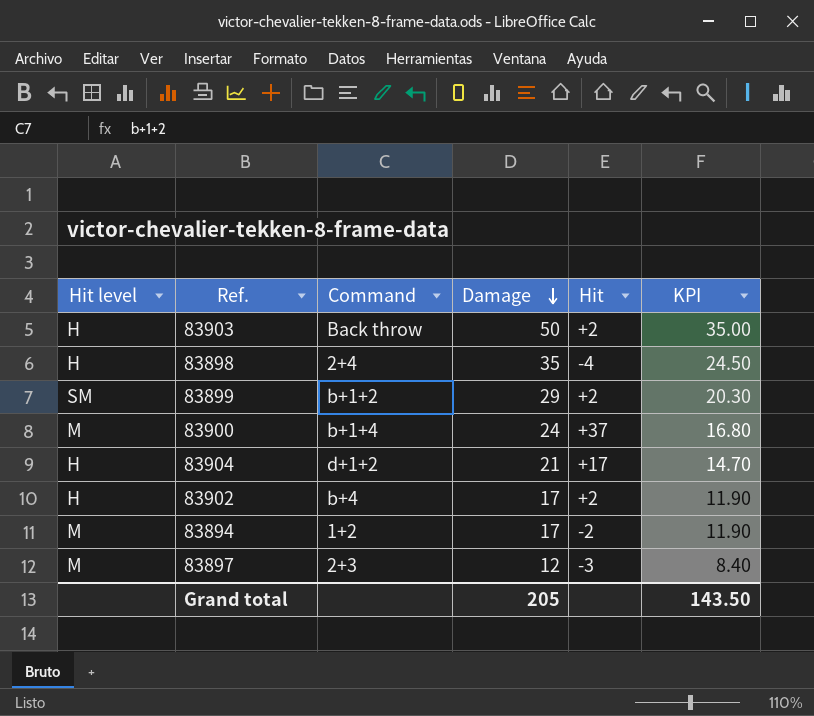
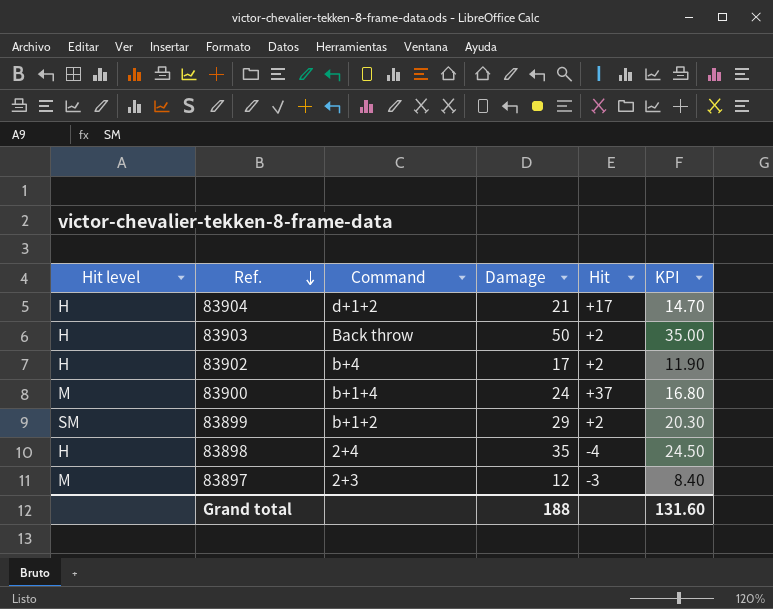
row order: Damage descending -> Ref. descending
row 83894: M | 1+2 | 17 | -2 | 11.90 -> none
Grand total | Damage: 205 -> 188
Grand total | KPI: 143.50 -> 131.60

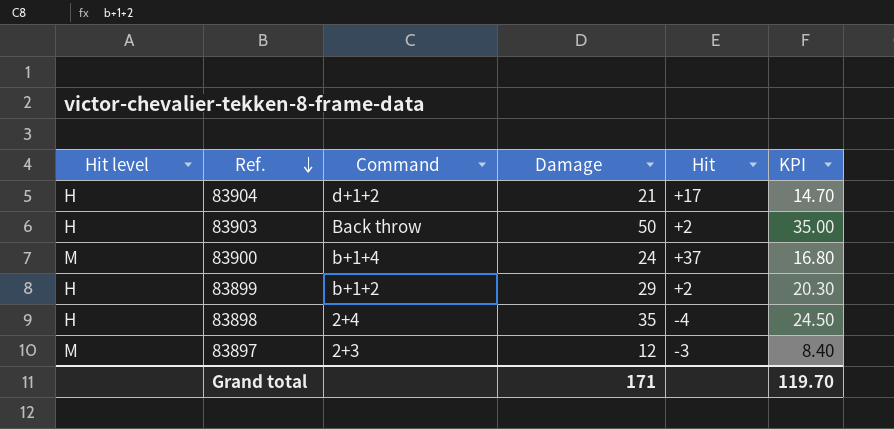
row 83902: H | b+4 | 17 | +2 | 11.90 -> none
83899 | Hit level: SM -> H
Grand total | Damage: 188 -> 171
Grand total | KPI: 131.60 -> 119.70

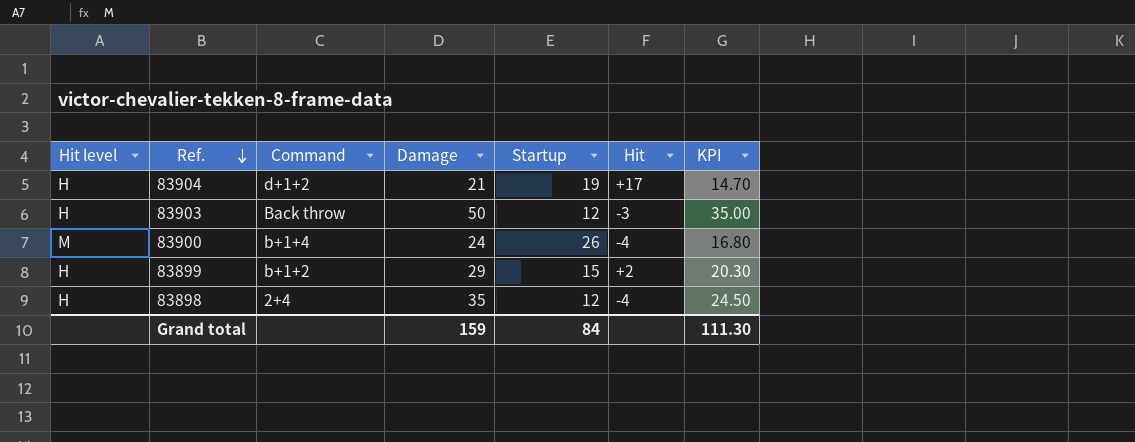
column Startup | position: none -> 5
row 83897: M | 2+3 | 12 | -3 | 8.40 -> none
83903 | Hit: +2 -> -3
83900 | Hit: +37 -> -4
Grand total | Damage: 171 -> 159
Grand total | KPI: 119.70 -> 111.30

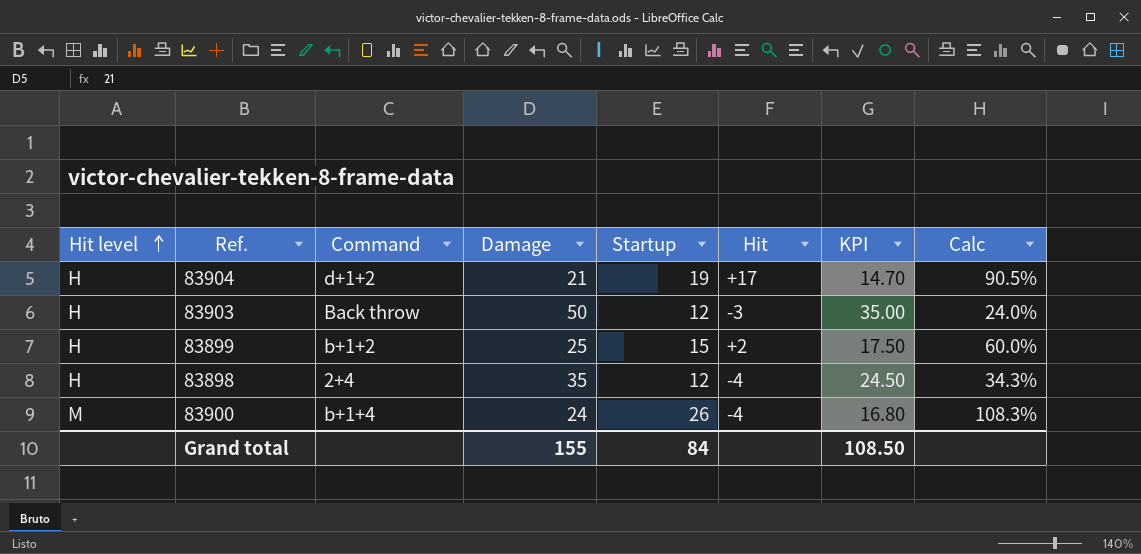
row order: Ref. descending -> Hit level ascending
column Calc | formula: none -> [Startup] / [Damage]
83899 | Damage: 29 -> 25
83899 | KPI: 20.30 -> 17.50
Grand total | Damage: 159 -> 155
Grand total | KPI: 111.30 -> 108.50

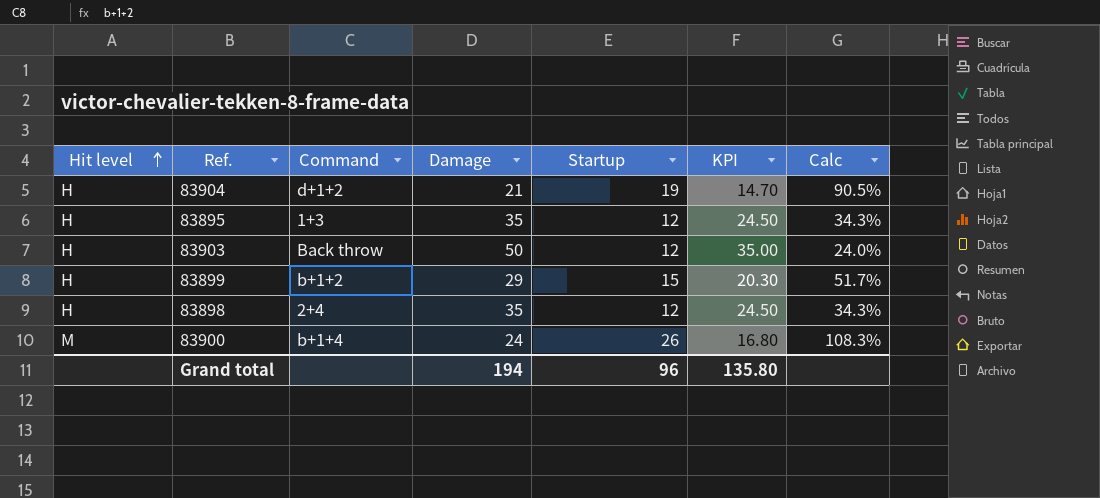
column Hit | position: 6 -> none
row 83895: none -> H | 1+3 | 35 | 12 | 24.50 | 34.3%
83899 | Damage: 25 -> 29
83899 | KPI: 17.50 -> 20.30
83899 | Calc: 60.0% -> 51.7%
Grand total | Damage: 155 -> 194
Grand total | Startup: 84 -> 96
Grand total | KPI: 108.50 -> 135.80

